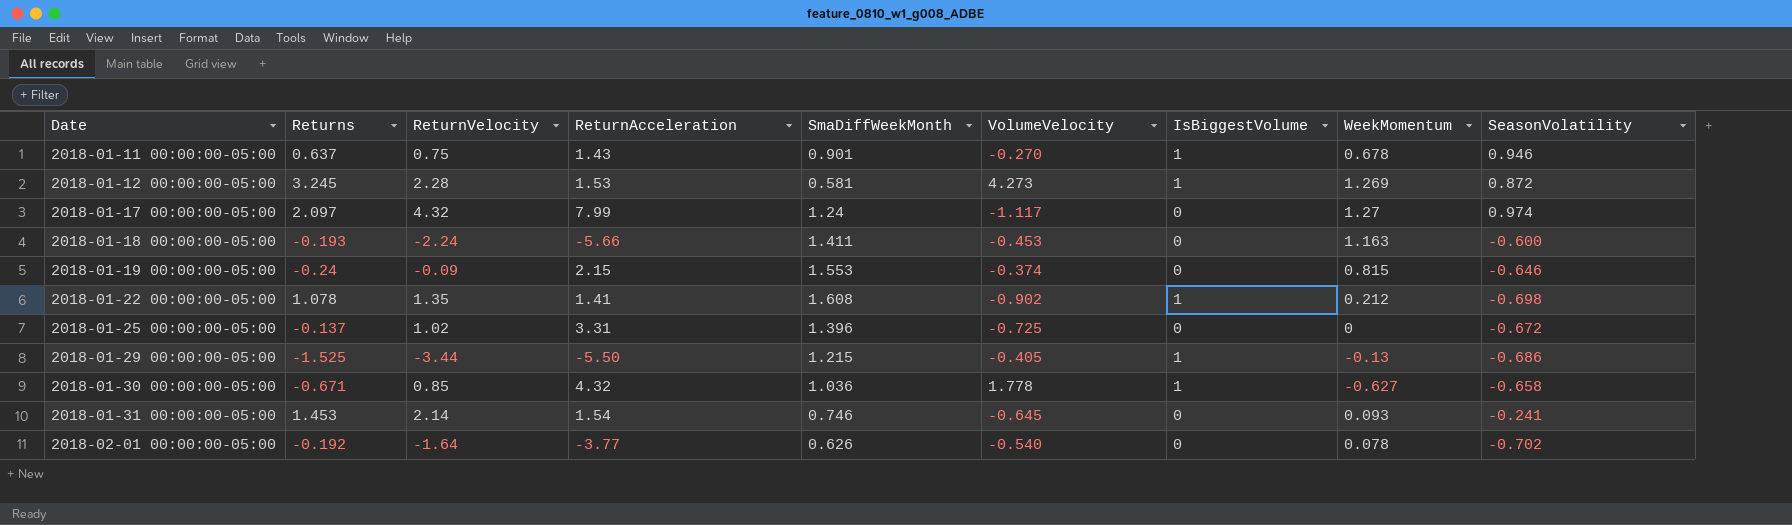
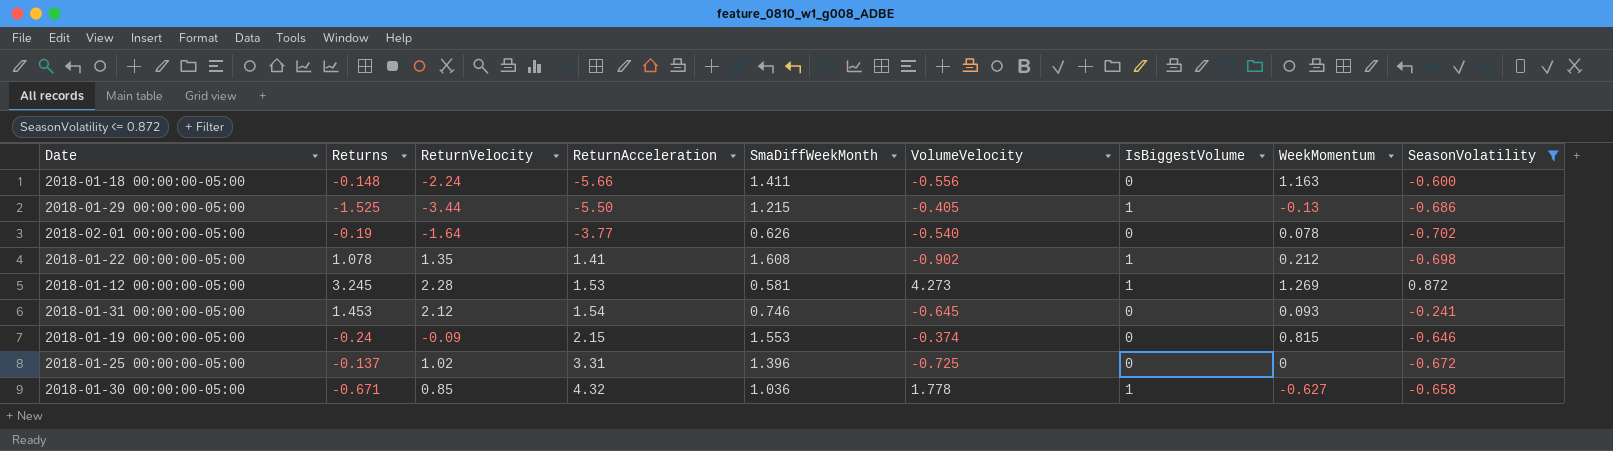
filter: none -> SeasonVolatility <= 0.872
row order: Date ascending -> ReturnAcceleration ascending
2018-01-18 00:00:00-05:00 | Returns: -0.193 -> -0.148
2018-01-18 00:00:00-05:00 | VolumeVelocity: -0.453 -> -0.556
2018-02-01 00:00:00-05:00 | Returns: -0.192 -> -0.19
2018-01-31 00:00:00-05:00 | ReturnVelocity: 2.14 -> 2.12

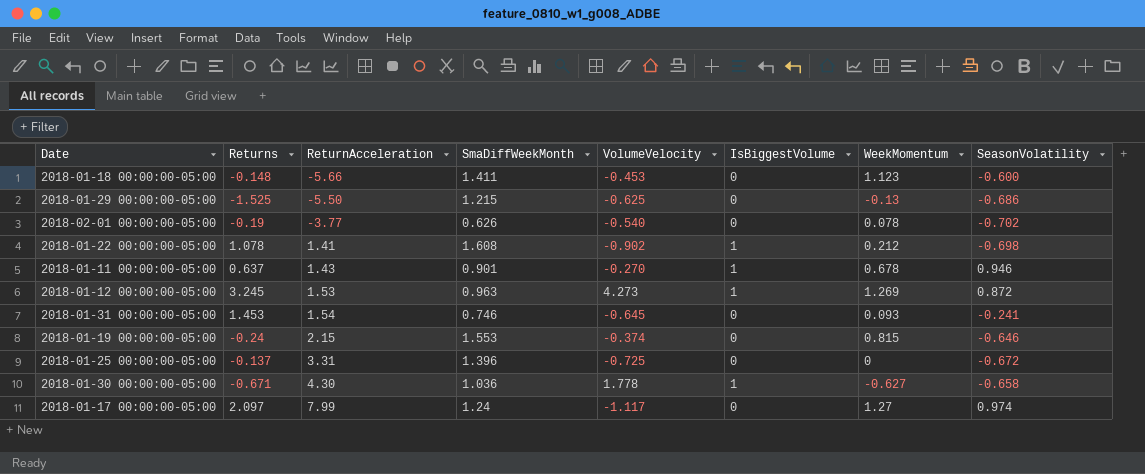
filter: SeasonVolatility <= 0.872 -> none
column ReturnVelocity | position: 3 -> none
2018-01-18 00:00:00-05:00 | VolumeVelocity: -0.556 -> -0.453
2018-01-18 00:00:00-05:00 | WeekMomentum: 1.163 -> 1.123
2018-01-29 00:00:00-05:00 | VolumeVelocity: -0.405 -> -0.625
2018-01-29 00:00:00-05:00 | IsBiggestVolume: 1 -> 0
2018-01-12 00:00:00-05:00 | SmaDiffWeekMonth: 0.581 -> 0.963
2018-01-30 00:00:00-05:00 | ReturnAcceleration: 4.32 -> 4.30

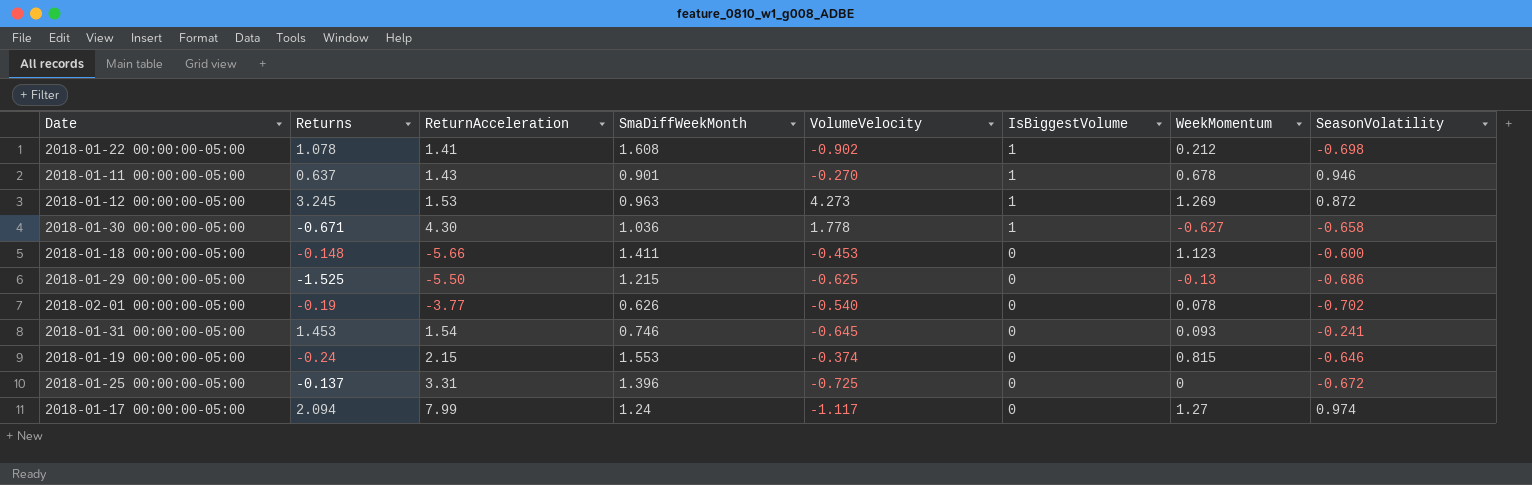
row order: ReturnAcceleration ascending -> IsBiggestVolume descending
2018-01-17 00:00:00-05:00 | Returns: 2.097 -> 2.094

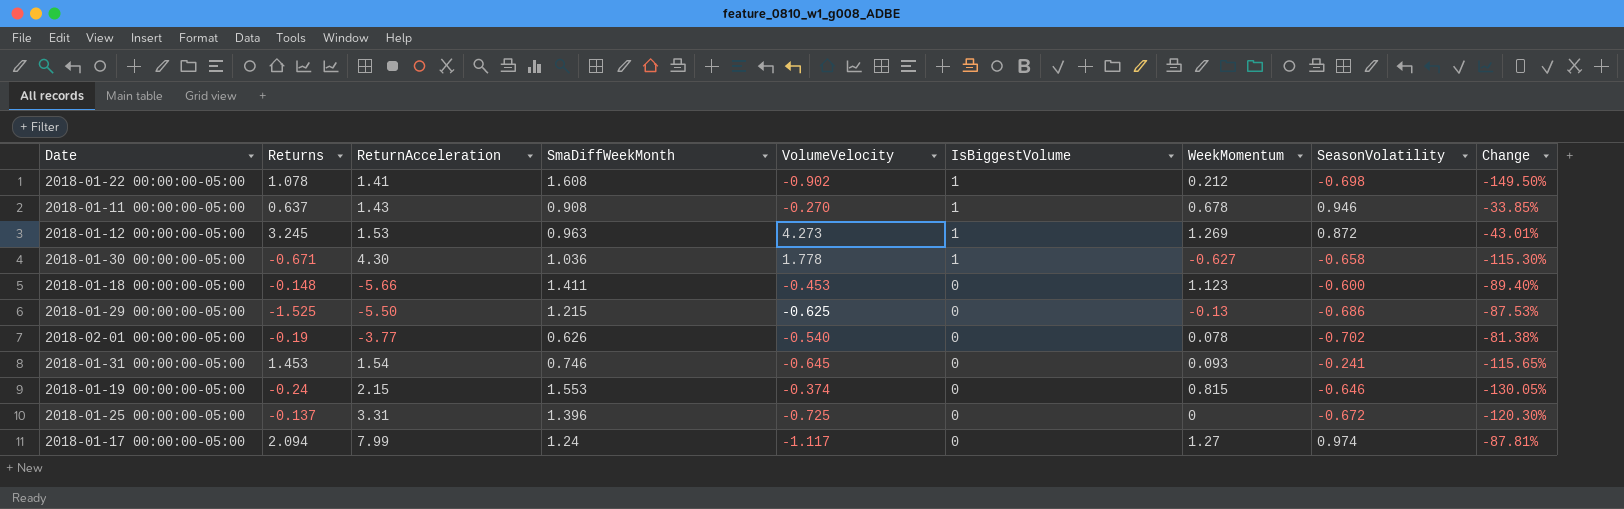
column Change | formula: none -> ([SeasonVolatility] - [ReturnAcceleration]) / [ReturnAcceleration]
2018-01-11 00:00:00-05:00 | SmaDiffWeekMonth: 0.901 -> 0.908

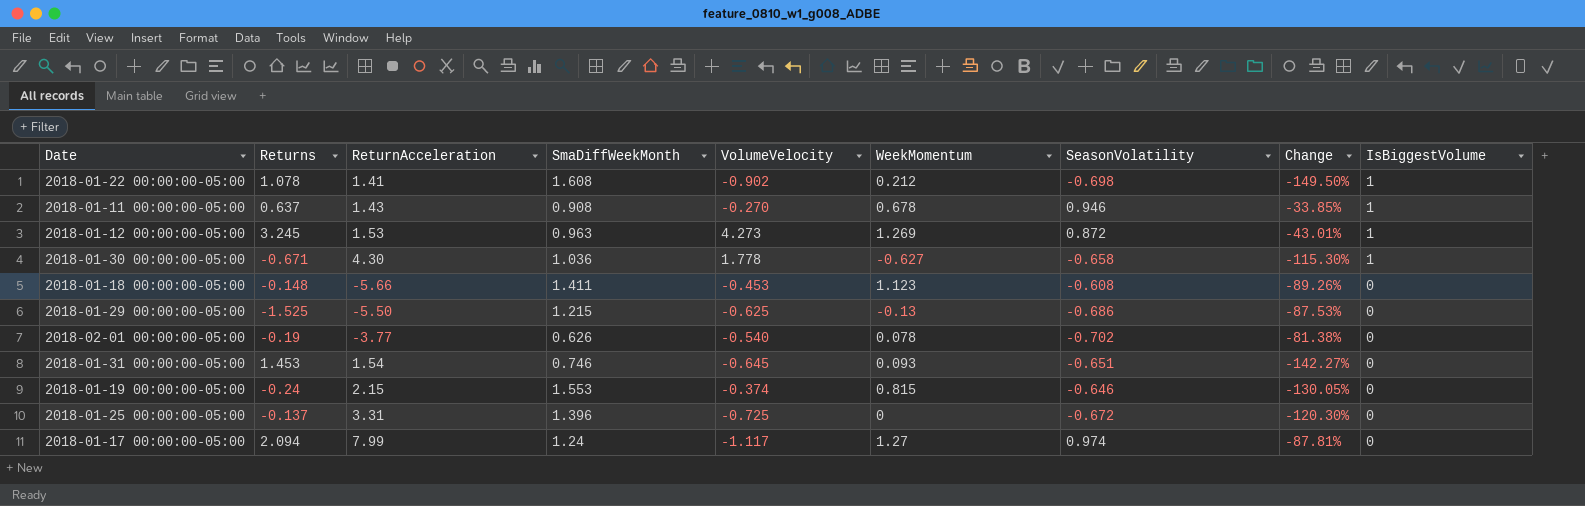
column IsBiggestVolume | position: 6 -> 9
2018-01-18 00:00:00-05:00 | SeasonVolatility: -0.600 -> -0.608
2018-01-18 00:00:00-05:00 | Change: -89.40% -> -89.26%
2018-01-31 00:00:00-05:00 | SeasonVolatility: -0.241 -> -0.651
2018-01-31 00:00:00-05:00 | Change: -115.65% -> -142.27%

